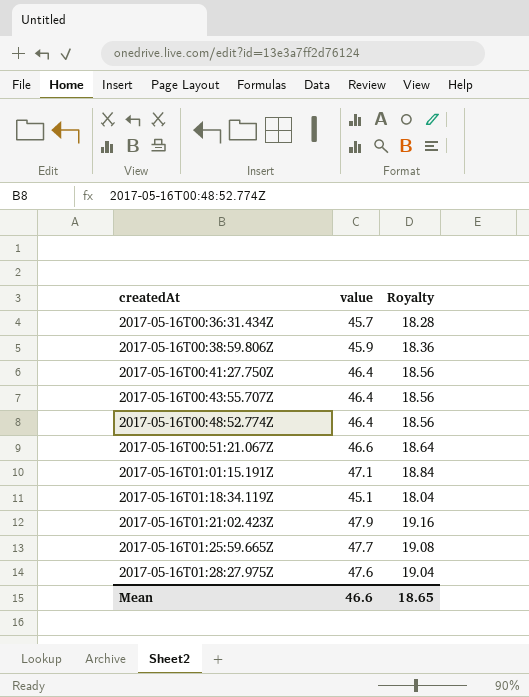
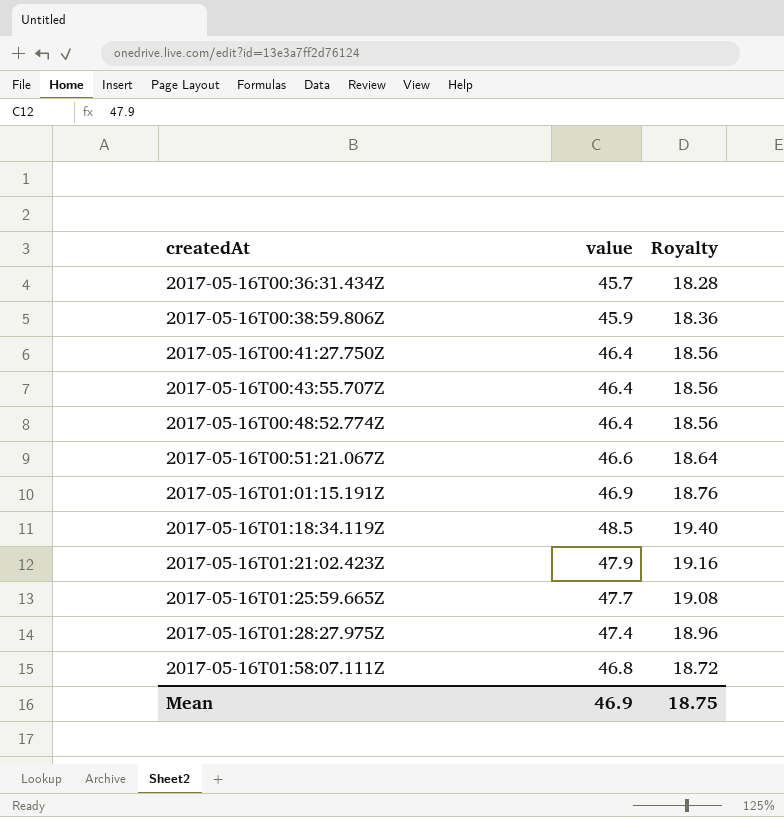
2017-05-16T01:01:15.191Z | value: 47.1 -> 46.9
2017-05-16T01:01:15.191Z | Royalty: 18.84 -> 18.76
2017-05-16T01:18:34.119Z | value: 45.1 -> 48.5
2017-05-16T01:18:34.119Z | Royalty: 18.04 -> 19.40
2017-05-16T01:28:27.975Z | value: 47.6 -> 47.4
2017-05-16T01:28:27.975Z | Royalty: 19.04 -> 18.96
row 2017-05-16T01:58:07.111Z: none -> 46.8 | 18.72
Mean | value: 46.6 -> 46.9
Mean | Royalty: 18.65 -> 18.75

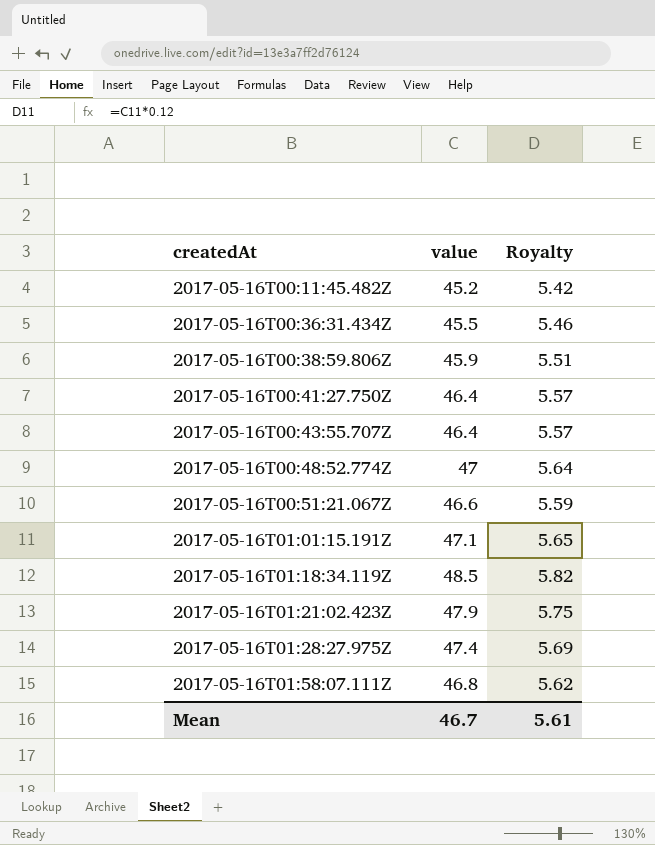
column Royalty | formula: [value] * 0.4 -> [value] * 0.12
row 2017-05-16T01:25:59.665Z: 47.7 | 19.08 -> none
row 2017-05-16T00:11:45.482Z: none -> 45.2 | 5.42
2017-05-16T00:36:31.434Z | value: 45.7 -> 45.5
2017-05-16T00:48:52.774Z | value: 46.4 -> 47
2017-05-16T01:01:15.191Z | value: 46.9 -> 47.1
Mean | value: 46.9 -> 46.7
Mean | Royalty: 18.75 -> 5.61

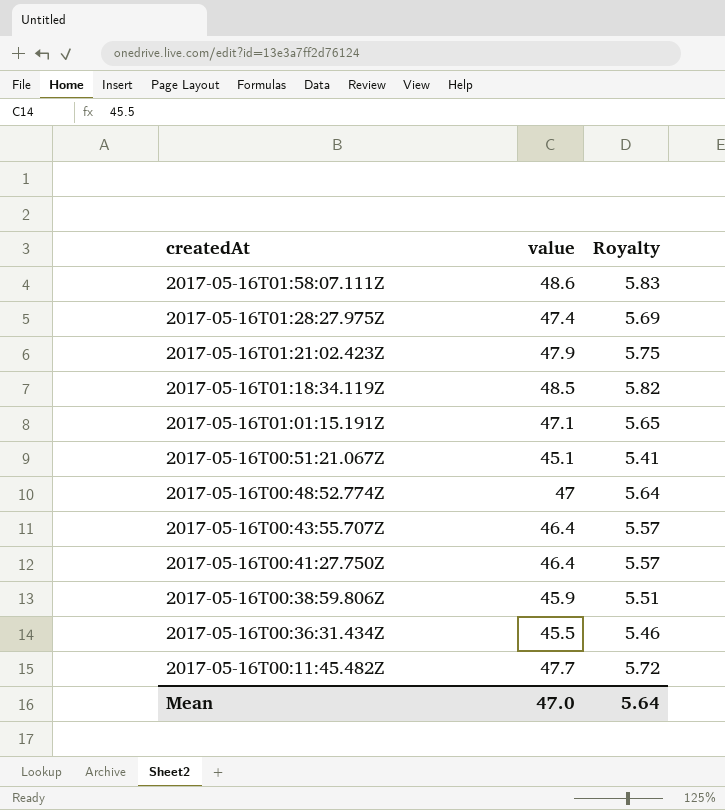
row order: createdAt ascending -> createdAt descending
2017-05-16T01:58:07.111Z | value: 46.8 -> 48.6
2017-05-16T01:58:07.111Z | Royalty: 5.62 -> 5.83
2017-05-16T00:51:21.067Z | value: 46.6 -> 45.1
2017-05-16T00:51:21.067Z | Royalty: 5.59 -> 5.41
2017-05-16T00:11:45.482Z | value: 45.2 -> 47.7
2017-05-16T00:11:45.482Z | Royalty: 5.42 -> 5.72
Mean | value: 46.7 -> 47.0
Mean | Royalty: 5.61 -> 5.64

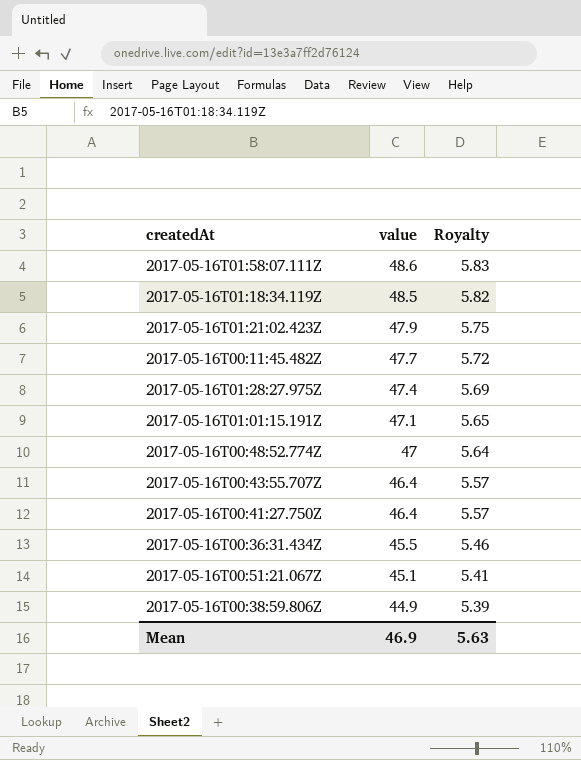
row order: createdAt descending -> value descending
2017-05-16T00:38:59.806Z | value: 45.9 -> 44.9
2017-05-16T00:38:59.806Z | Royalty: 5.51 -> 5.39
Mean | value: 47.0 -> 46.9
Mean | Royalty: 5.64 -> 5.63

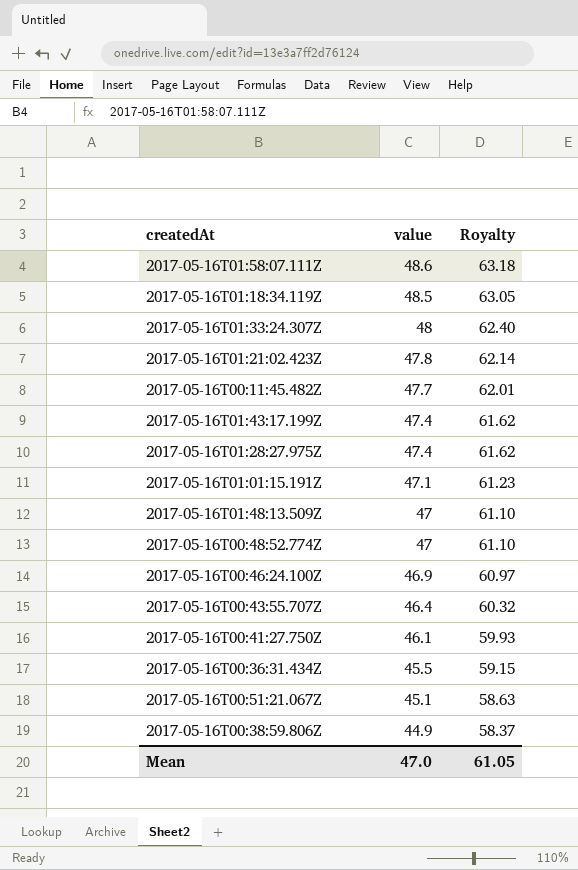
column Royalty | formula: [value] * 0.12 -> [value] * 1.3
row 2017-05-16T01:33:24.307Z: none -> 48 | 62.40
2017-05-16T01:21:02.423Z | value: 47.9 -> 47.8
row 2017-05-16T01:43:17.199Z: none -> 47.4 | 61.62
row 2017-05-16T01:48:13.509Z: none -> 47 | 61.10
row 2017-05-16T00:46:24.100Z: none -> 46.9 | 60.97
2017-05-16T00:41:27.750Z | value: 46.4 -> 46.1
Mean | value: 46.9 -> 47.0
Mean | Royalty: 5.63 -> 61.05

